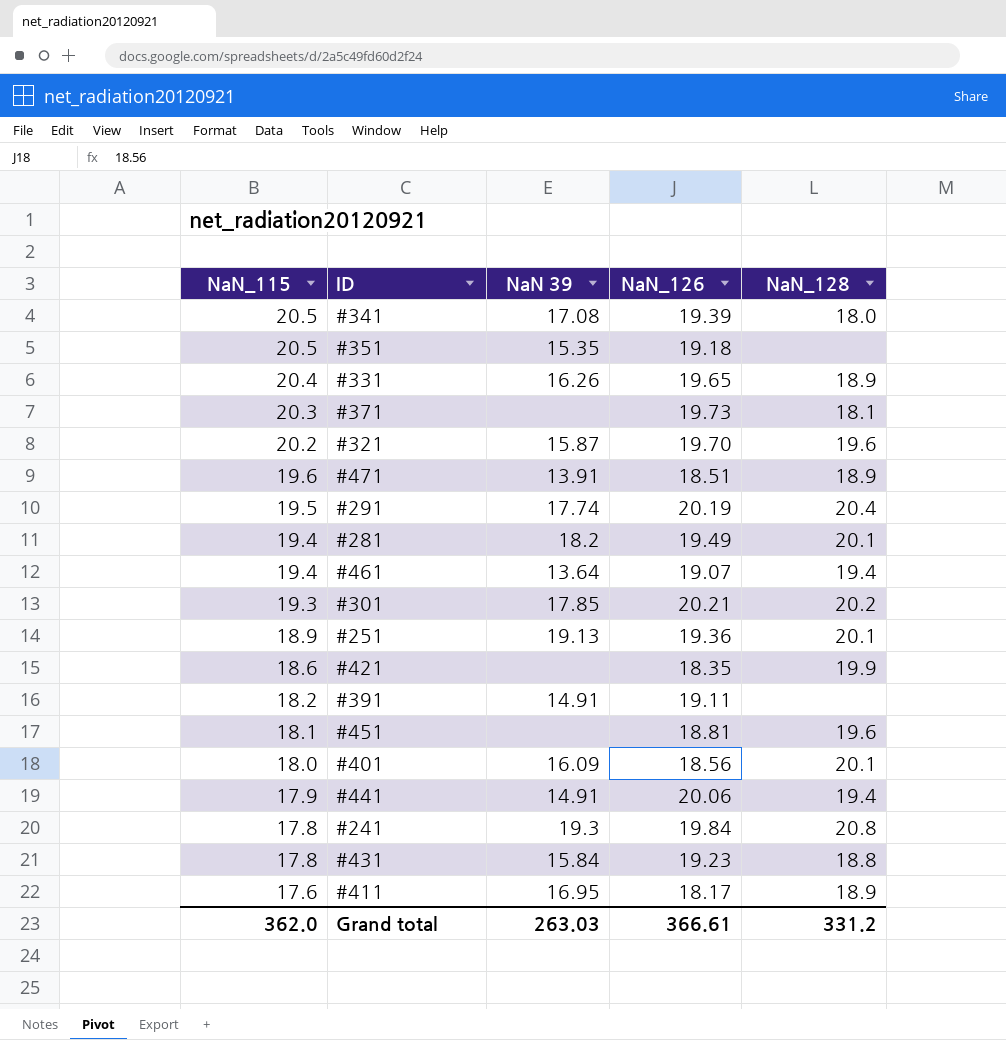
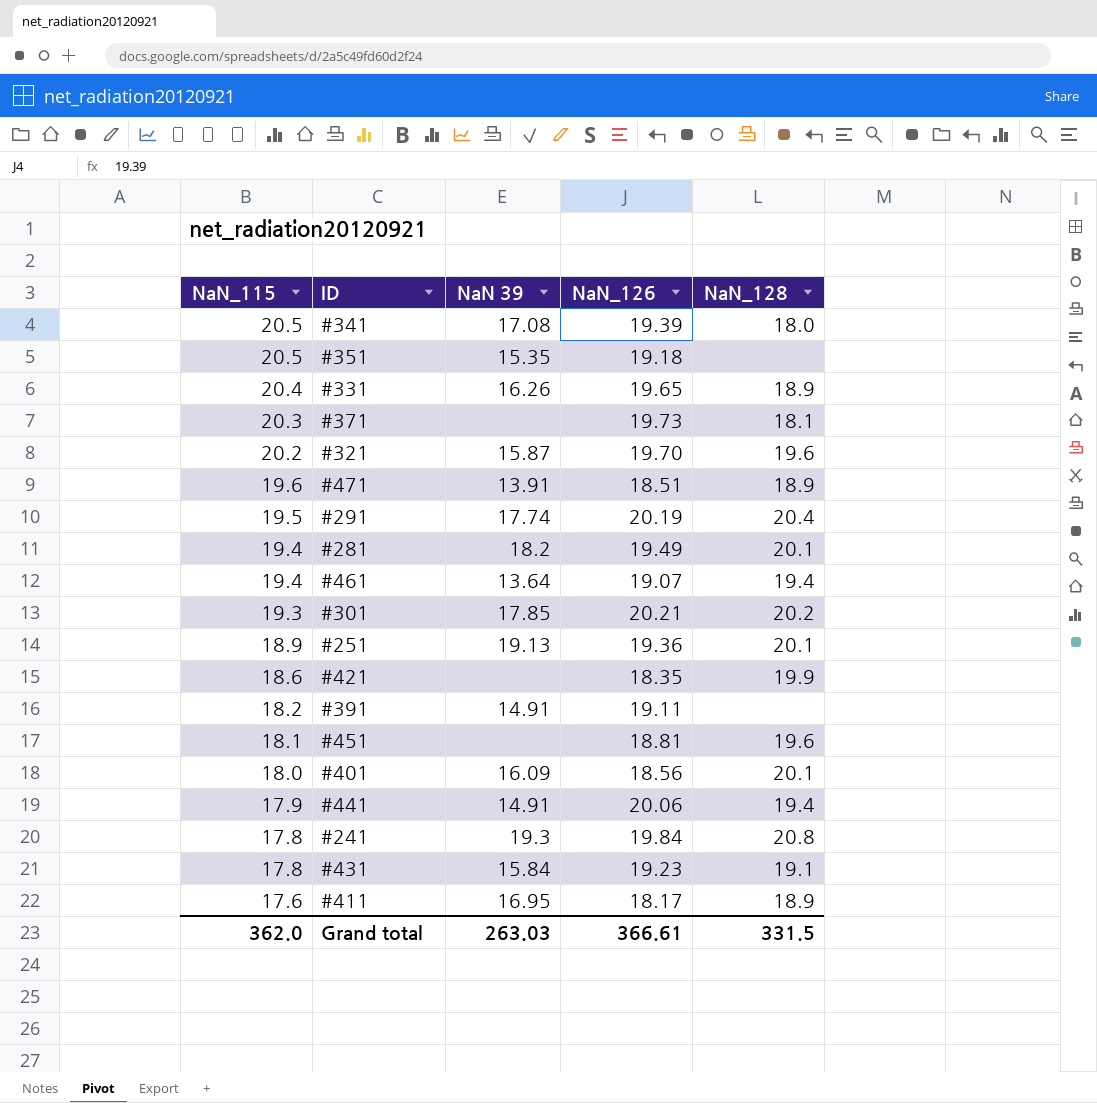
#431 | NaN_128: 18.8 -> 19.1
Grand total | NaN_128: 331.2 -> 331.5

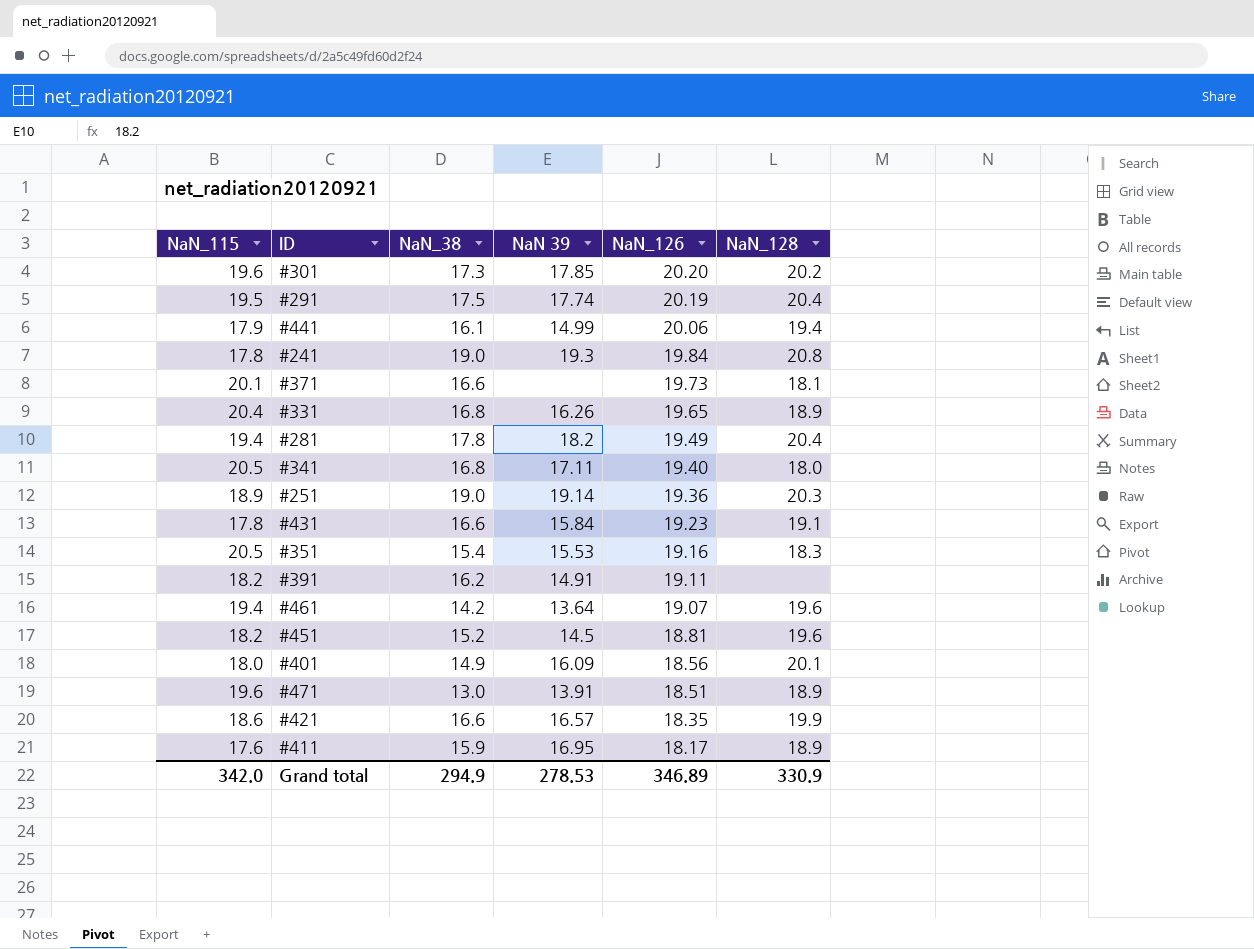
row order: NaN_115 descending -> NaN_126 descending
column NaN_38 | position: none -> 3
row #321: 20.2 | 15.87 | 19.70 | 19.6 -> none
#301 | NaN_115: 19.3 -> 19.6
#301 | NaN_126: 20.21 -> 20.20
#441 | NaN 39: 14.91 -> 14.99
#371 | NaN_115: 20.3 -> 20.1
#281 | NaN_128: 20.1 -> 20.4
#341 | NaN 39: 17.08 -> 17.11
#341 | NaN_126: 19.39 -> 19.40
#251 | NaN 39: 19.13 -> 19.14
#251 | NaN_128: 20.1 -> 20.3
#351 | NaN 39: 15.35 -> 15.53
#351 | NaN_126: 19.18 -> 19.16
#351 | NaN_128: none -> 18.3
#461 | NaN_128: 19.4 -> 19.6
#451 | NaN_115: 18.1 -> 18.2
#451 | NaN 39: none -> 14.5
#421 | NaN 39: none -> 16.57
Grand total | NaN_115: 362.0 -> 342.0
Grand total | NaN 39: 263.03 -> 278.53
Grand total | NaN_126: 366.61 -> 346.89
Grand total | NaN_128: 331.5 -> 330.9

